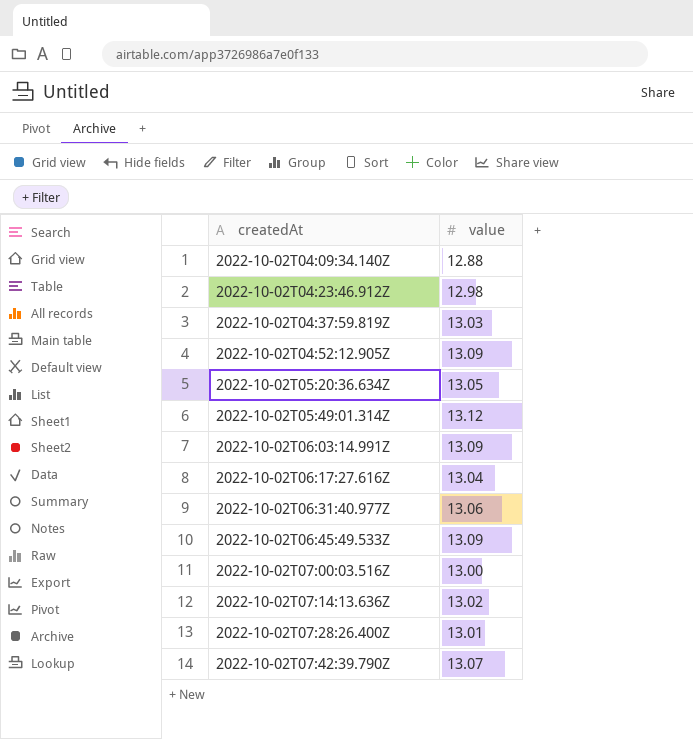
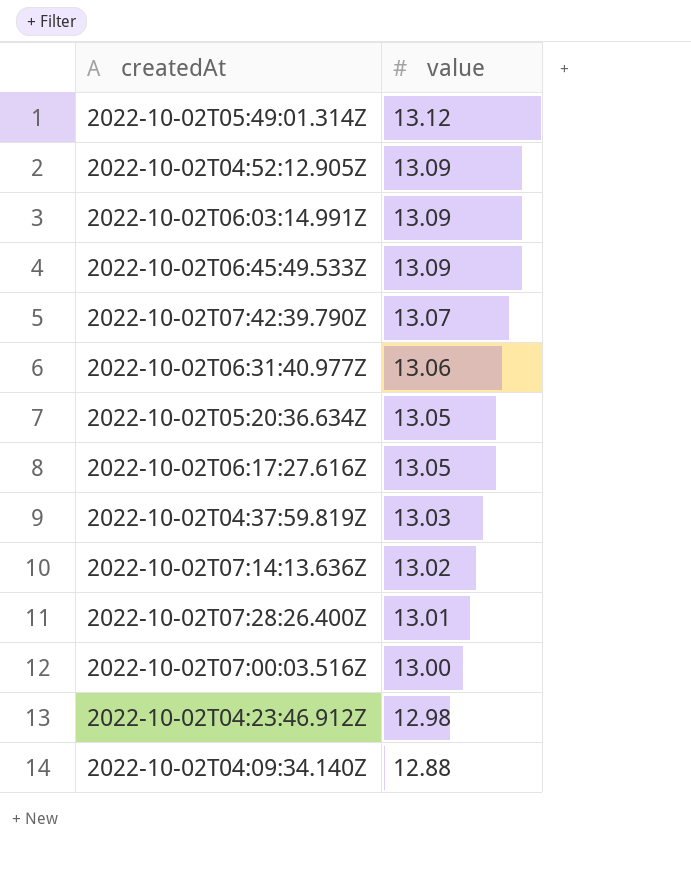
row order: createdAt ascending -> value descending
2022-10-02T06:17:27.616Z | value: 13.04 -> 13.05

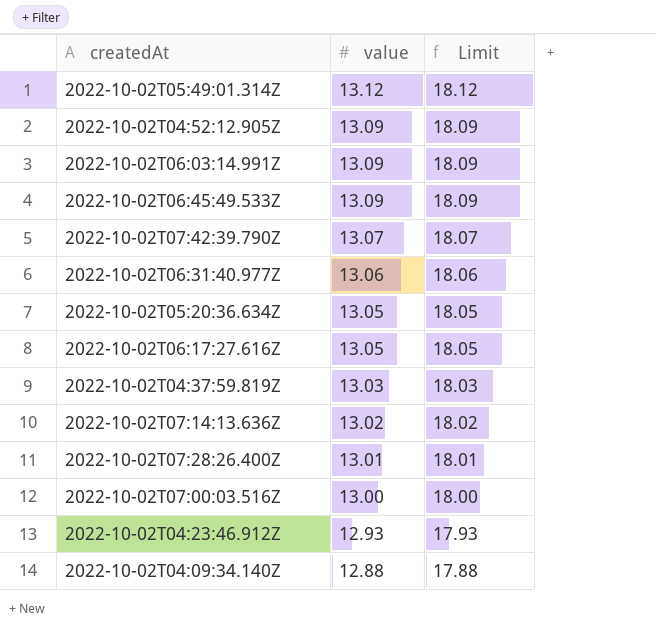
column Limit | formula: none -> [value] + 5
2022-10-02T04:23:46.912Z | value: 12.98 -> 12.93

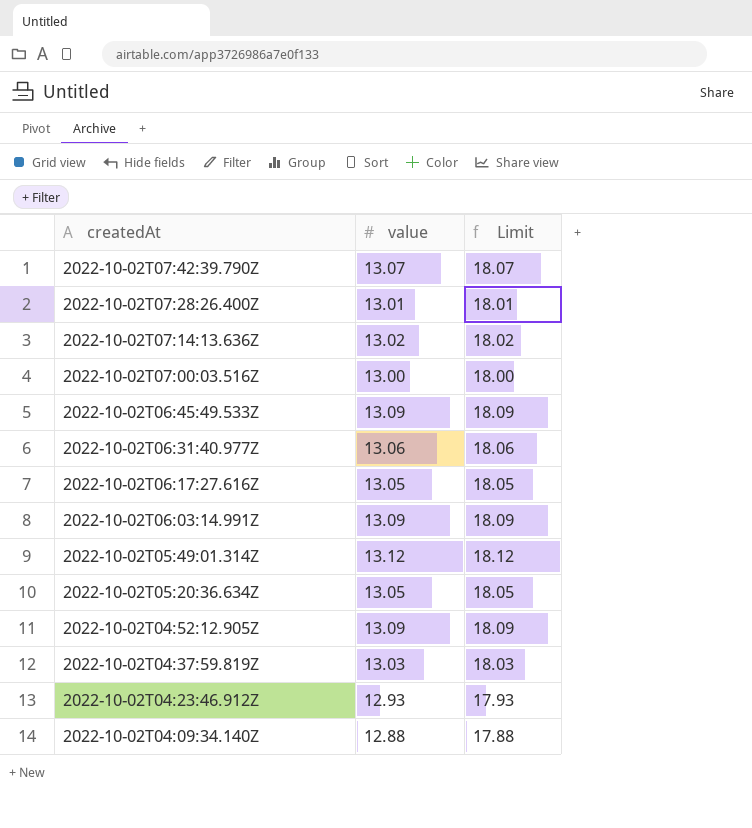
row order: value descending -> createdAt descending

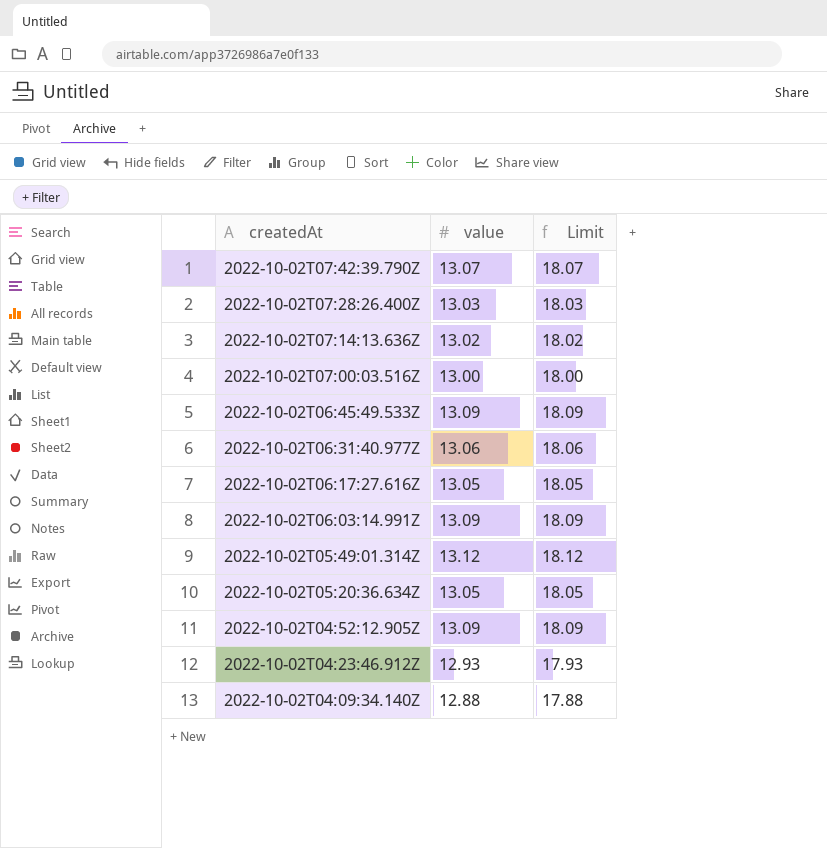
row 2022-10-02T04:37:59.819Z: 13.03 | 18.03 -> none
2022-10-02T07:28:26.400Z | value: 13.01 -> 13.03
2022-10-02T07:28:26.400Z | Limit: 18.01 -> 18.03

